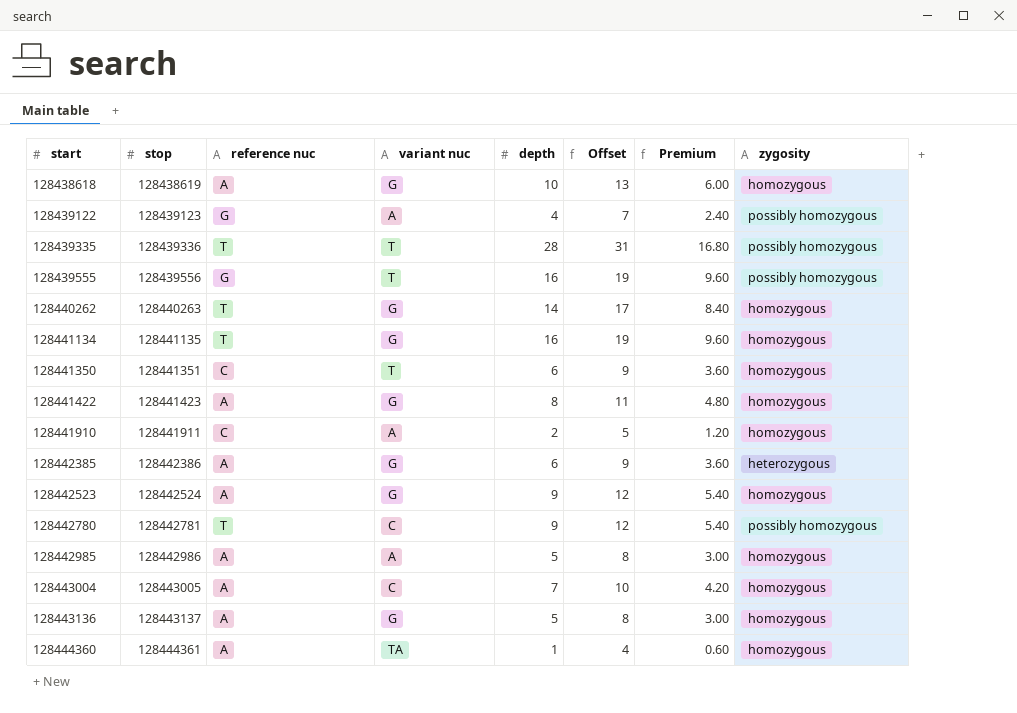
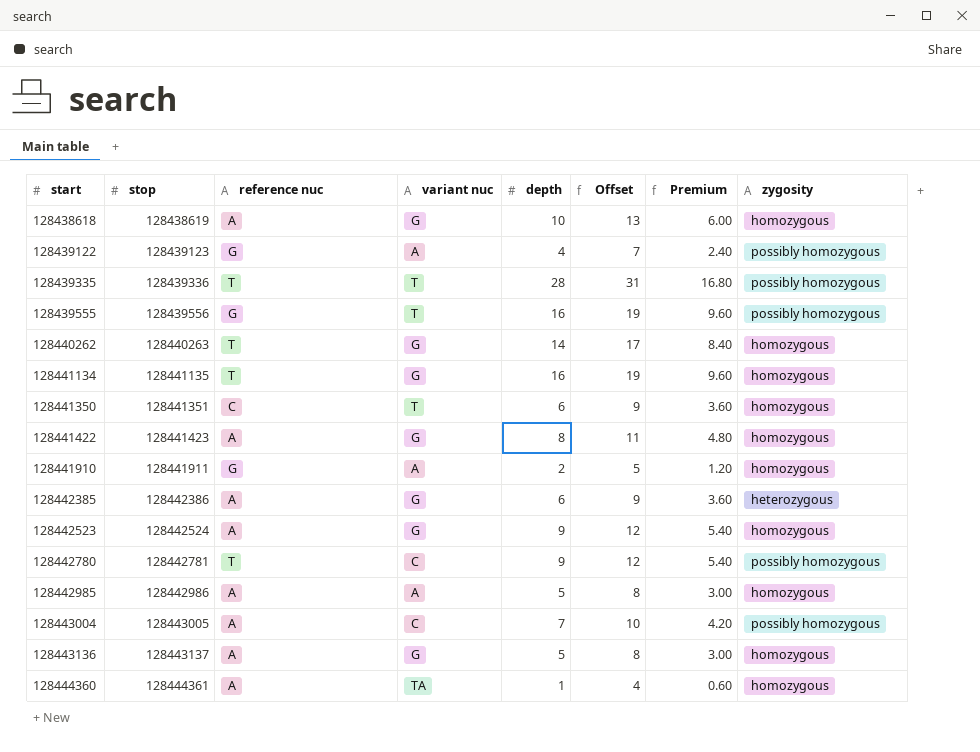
128441910 | reference nuc: C -> G
128443004 | zygosity: homozygous -> possibly homozygous

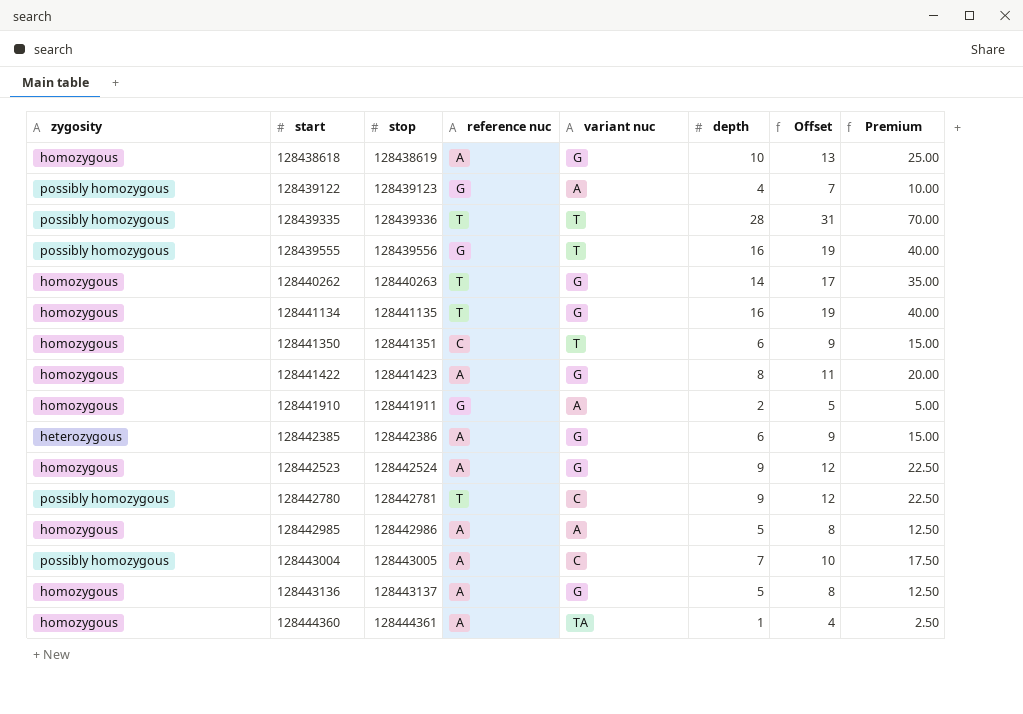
column zygosity | position: 8 -> 1
column Premium | formula: [depth] * 0.6 -> [depth] * 2.5

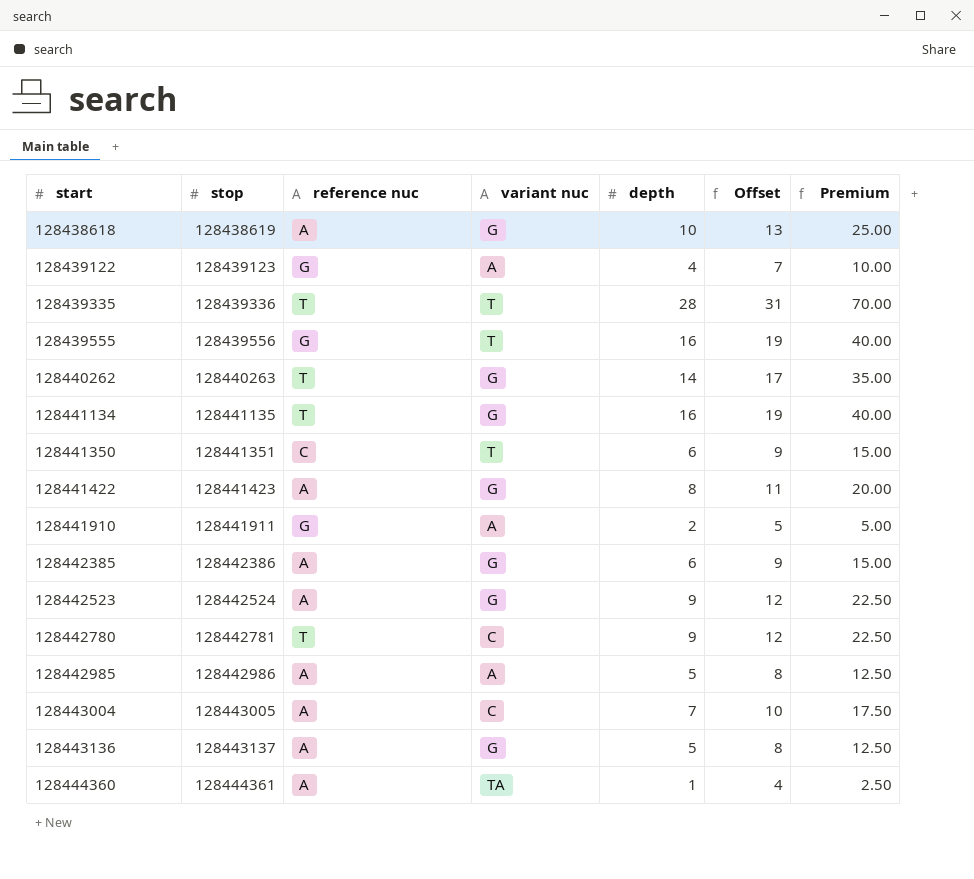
column zygosity | position: 1 -> none

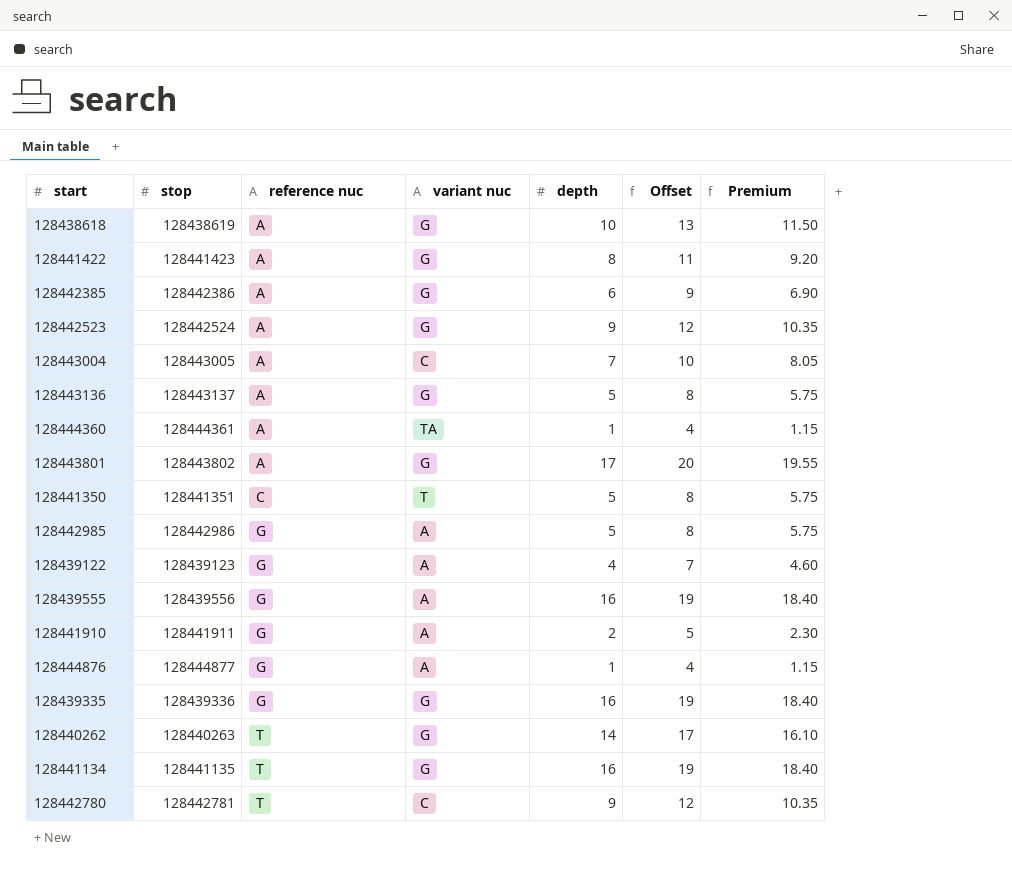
row order: start ascending -> reference nuc ascending
column Premium | formula: [depth] * 2.5 -> [depth] * 1.15
row 128443801: none -> 128443802 | A | G | 17 | 20 | 19.55
128441350 | depth: 6 -> 5
128441350 | Offset: 9 -> 8
128442985 | reference nuc: A -> G
128439555 | variant nuc: T -> A
row 128444876: none -> 128444877 | G | A | 1 | 4 | 1.15
128439335 | reference nuc: T -> G
128439335 | variant nuc: T -> G
128439335 | depth: 28 -> 16
128439335 | Offset: 31 -> 19

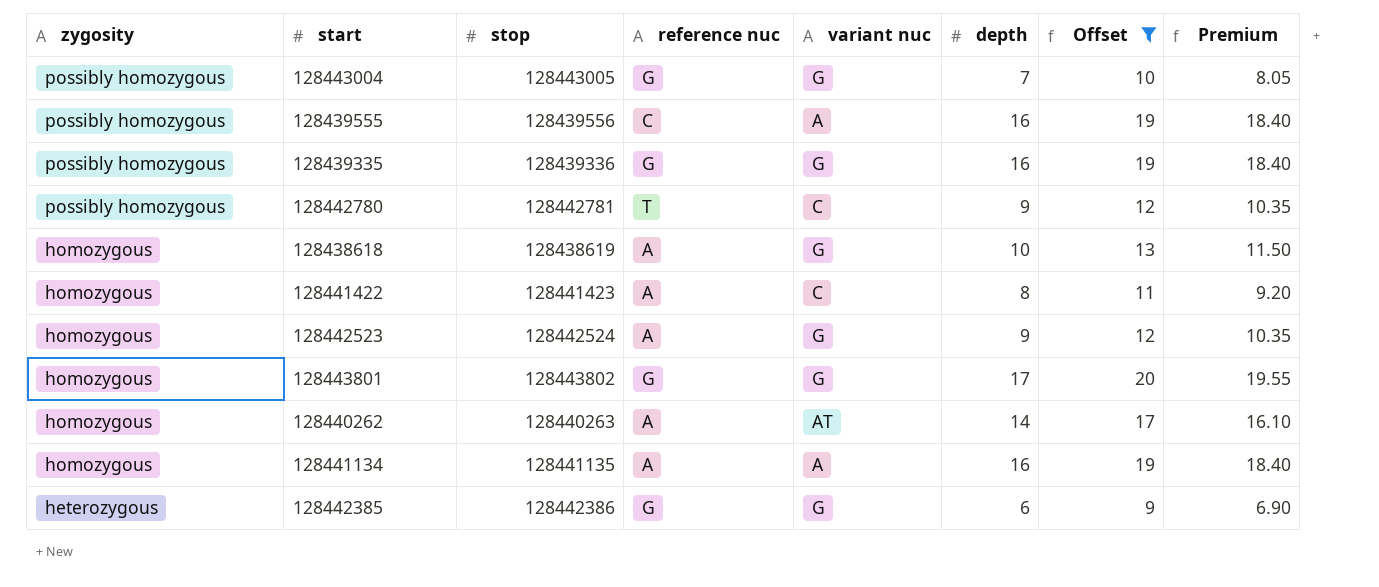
filter: none -> Offset >= 9
row order: reference nuc ascending -> zygosity descending
column zygosity | position: none -> 1
128443004 | reference nuc: A -> G
128443004 | variant nuc: C -> G
128439555 | reference nuc: G -> C
128441422 | variant nuc: G -> C
128443801 | reference nuc: A -> G
128440262 | reference nuc: T -> A
128440262 | variant nuc: G -> AT
128441134 | reference nuc: T -> A
128441134 | variant nuc: G -> A
128442385 | reference nuc: A -> G

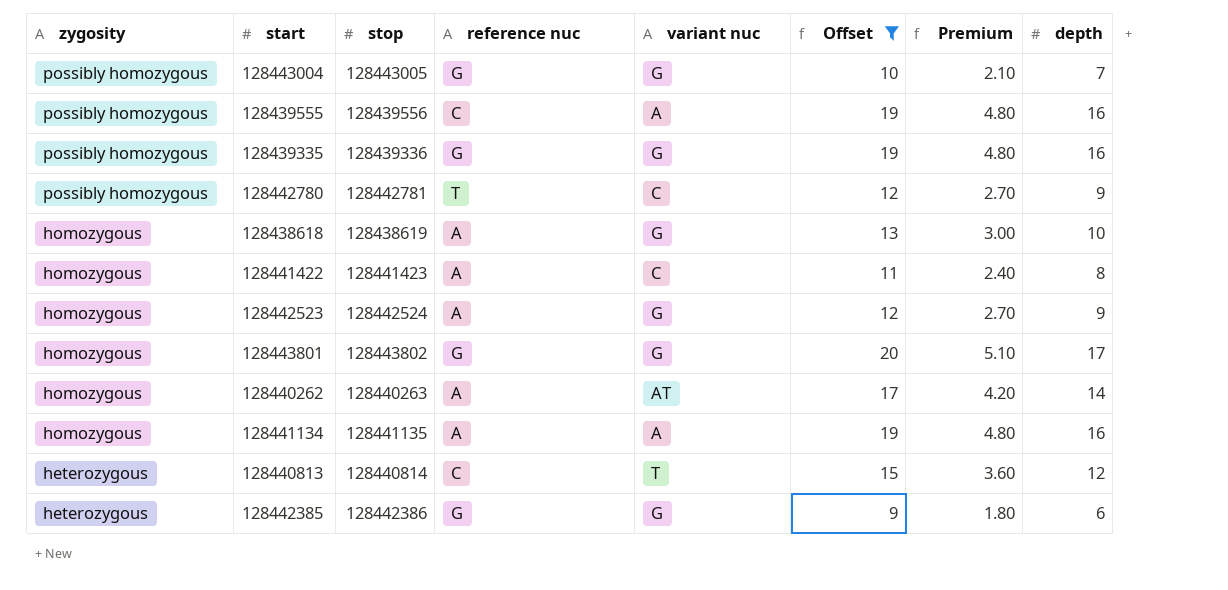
column Premium | formula: [depth] * 1.15 -> [depth] * 0.3
column depth | position: 6 -> 8
row 128440813: none -> heterozygous | 128440814 | C | T | 15 | 3.60 | 12

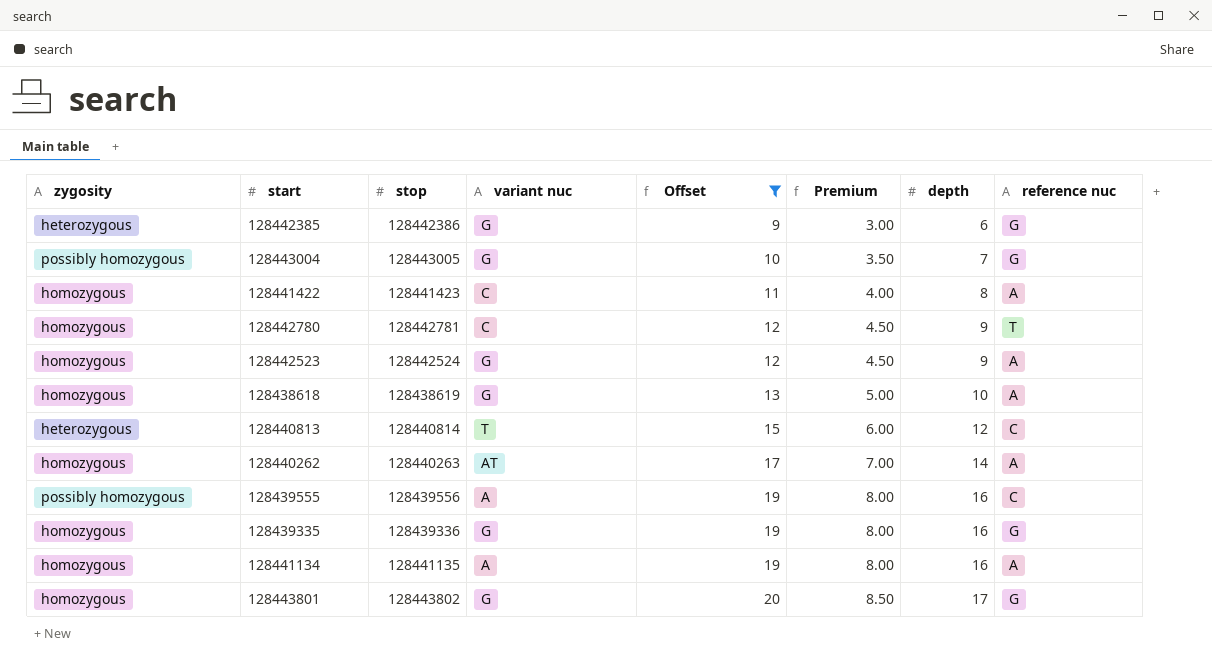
row order: zygosity descending -> Offset ascending
column Premium | formula: [depth] * 0.3 -> [depth] * 0.5
column reference nuc | position: 4 -> 8
128442780 | zygosity: possibly homozygous -> homozygous
128439335 | zygosity: possibly homozygous -> homozygous

